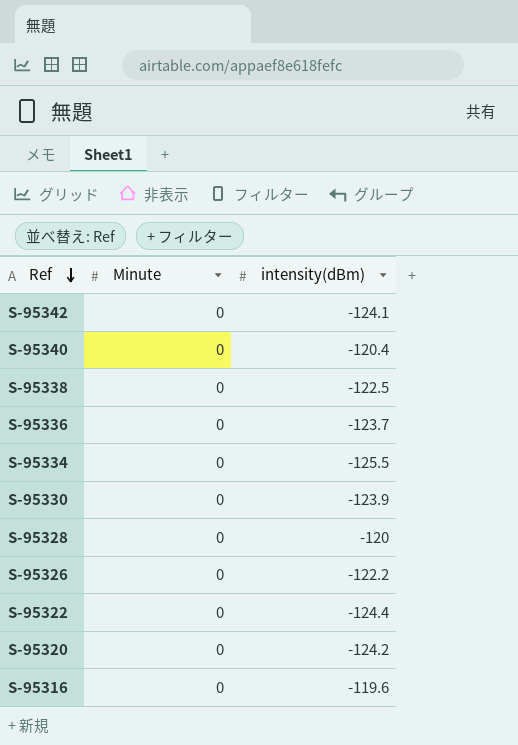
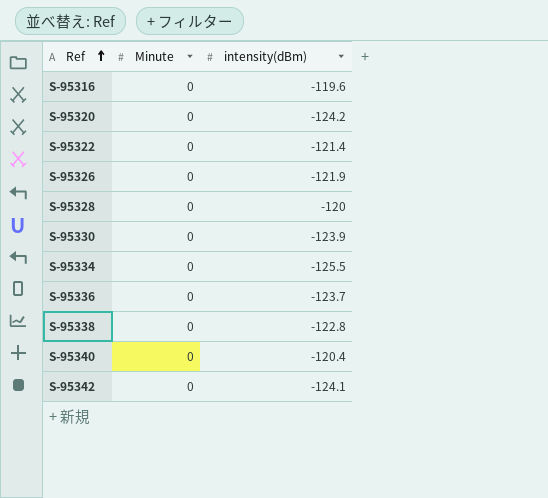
row order: Ref descending -> Ref ascending
S-95322 | intensity(dBm): -124.4 -> -121.4
S-95326 | intensity(dBm): -122.2 -> -121.9
S-95338 | intensity(dBm): -122.5 -> -122.8

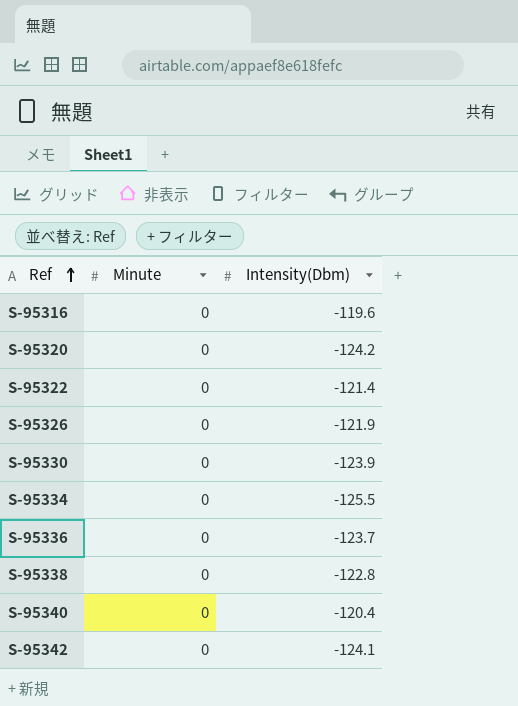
column name: intensity(dBm) -> Intensity(Dbm)
row S-95328: 0 | -120 -> none

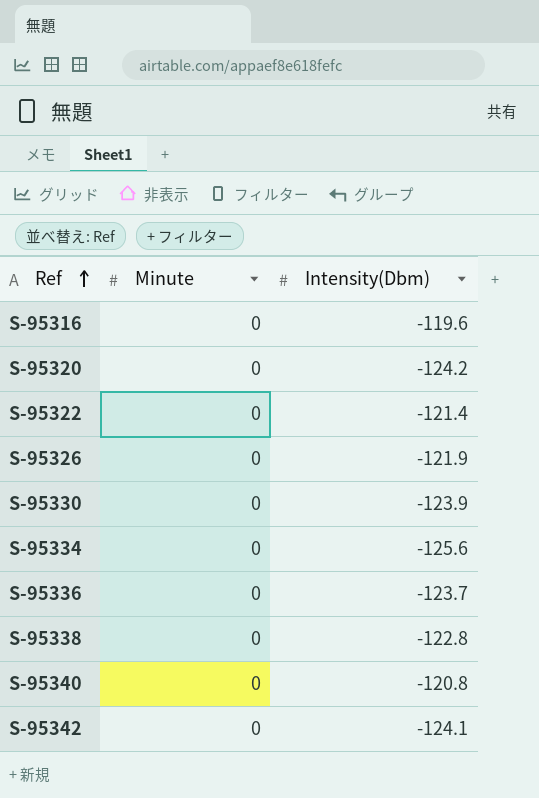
S-95334 | Intensity(Dbm): -125.5 -> -125.6
S-95340 | Intensity(Dbm): -120.4 -> -120.8

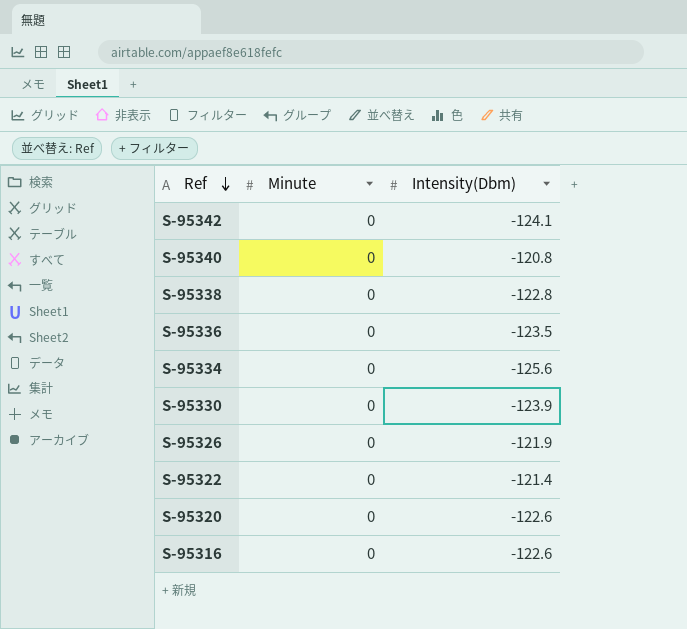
row order: Ref ascending -> Ref descending
S-95336 | Intensity(Dbm): -123.7 -> -123.5
S-95320 | Intensity(Dbm): -124.2 -> -122.6
S-95316 | Intensity(Dbm): -119.6 -> -122.6

